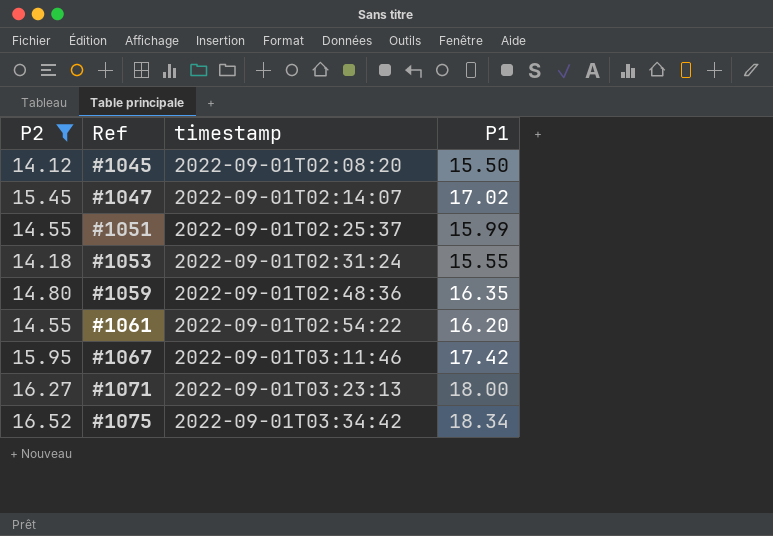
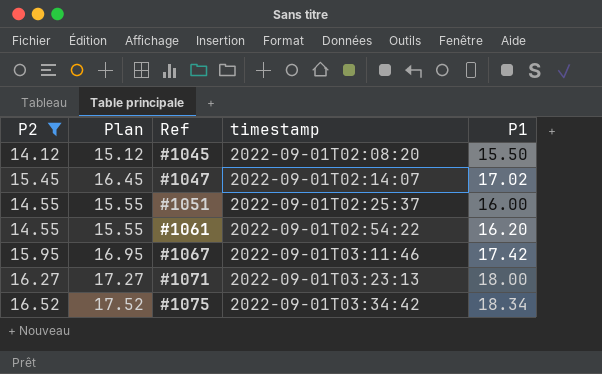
column Plan | formula: none -> [P2] + 1
row #1053: 14.18 | 2022-09-01T02:31:24 | 15.55 -> none
row #1059: 14.80 | 2022-09-01T02:48:36 | 16.35 -> none
#1051 | P1: 15.99 -> 16.00

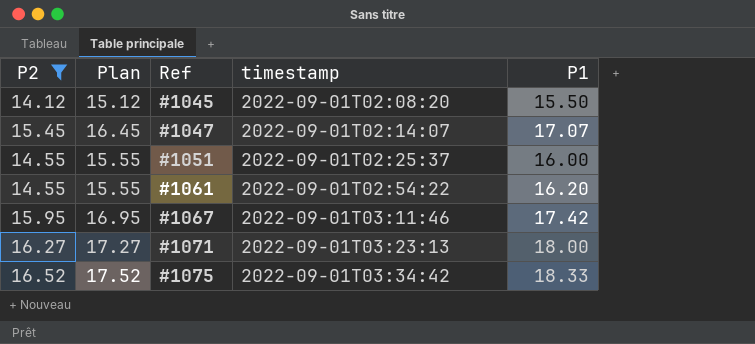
#1047 | P1: 17.02 -> 17.07
#1075 | P1: 18.34 -> 18.33

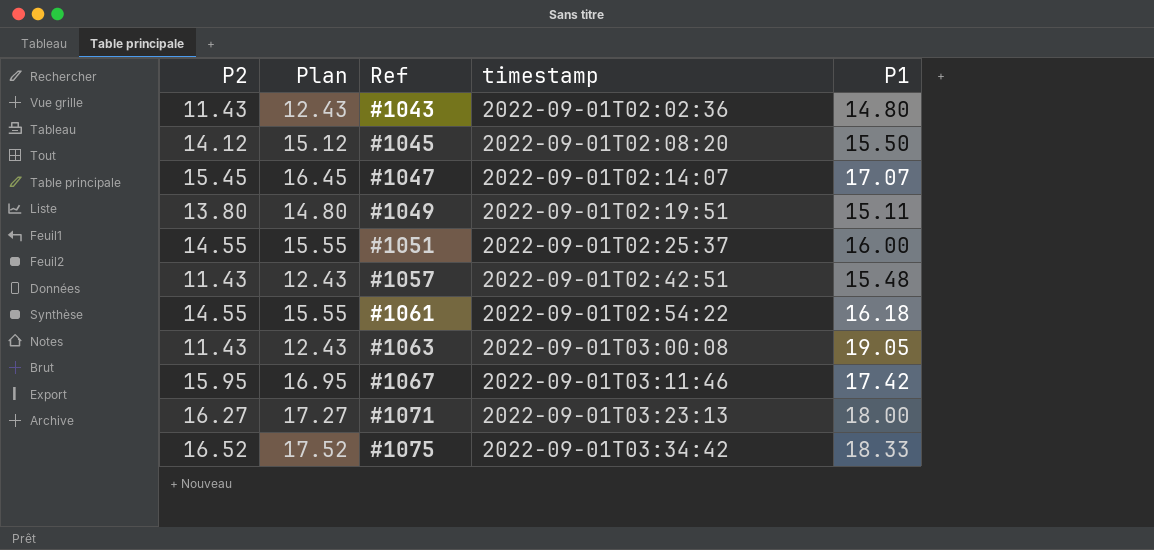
filter: P2 >= 14.12 -> none
#1061 | P1: 16.20 -> 16.18

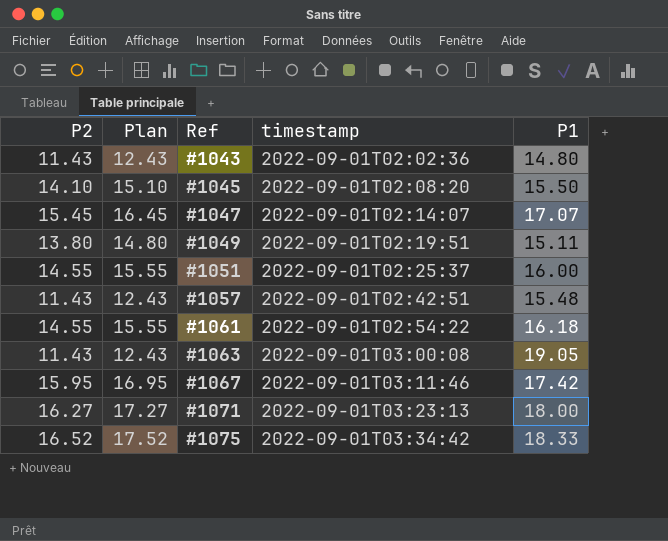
#1045 | P2: 14.12 -> 14.10
#1045 | Plan: 15.12 -> 15.10

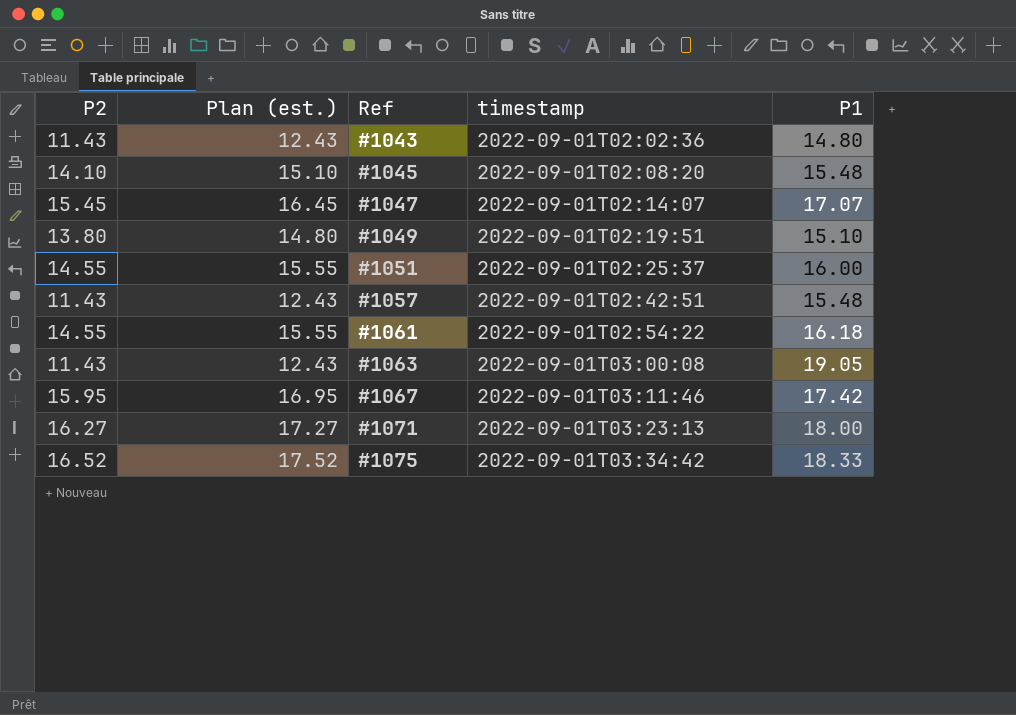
column name: Plan -> Plan (est.)
#1045 | P1: 15.50 -> 15.48
#1049 | P1: 15.11 -> 15.10

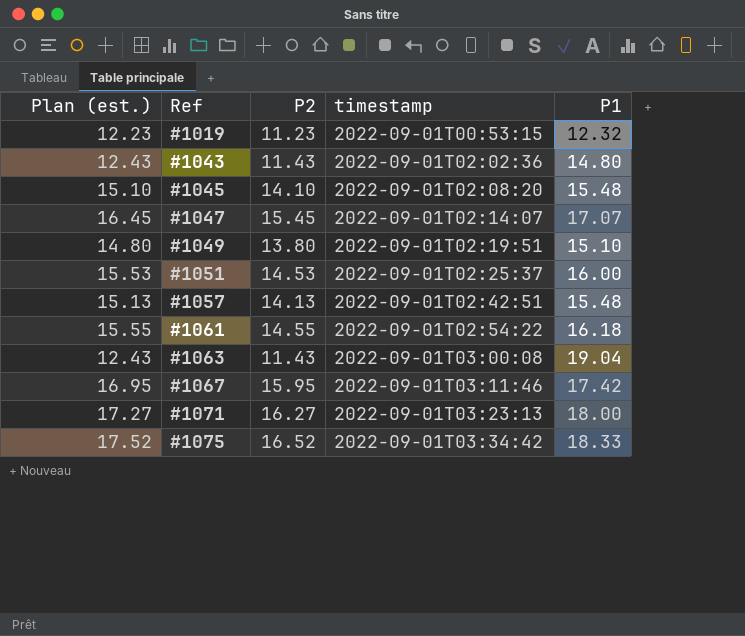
column P2 | position: 1 -> 3
row #1019: none -> 12.23 | 11.23 | 2022-09-01T00:53:15 | 12.32
#1051 | Plan (est.): 15.55 -> 15.53
#1051 | P2: 14.55 -> 14.53
#1057 | Plan (est.): 12.43 -> 15.13
#1057 | P2: 11.43 -> 14.13
#1063 | P1: 19.05 -> 19.04

